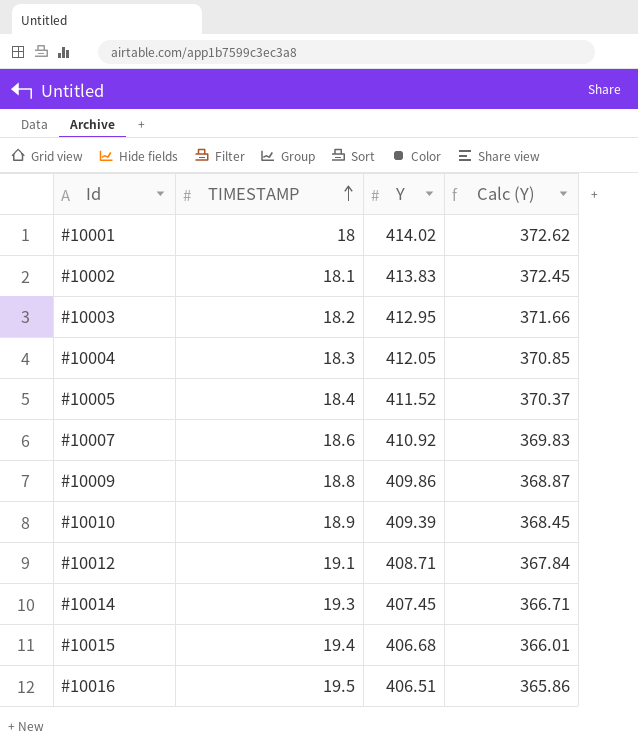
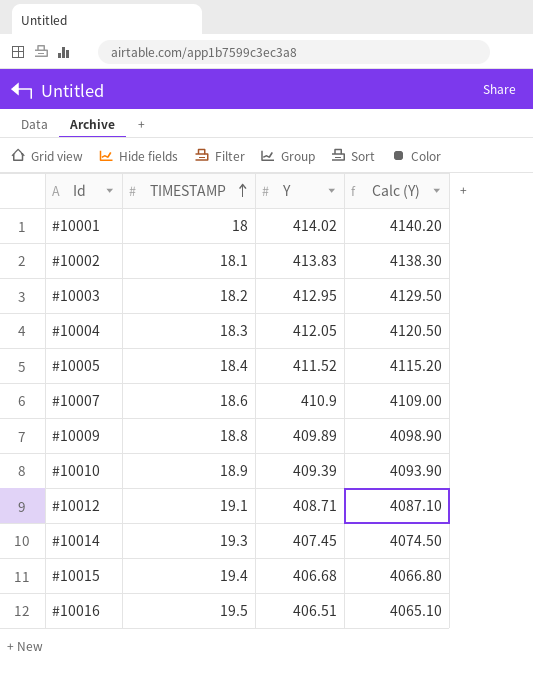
column Calc (Y) | formula: [Y] * 0.9 -> [Y] * 10
#10007 | Y: 410.92 -> 410.9
#10009 | Y: 409.86 -> 409.89

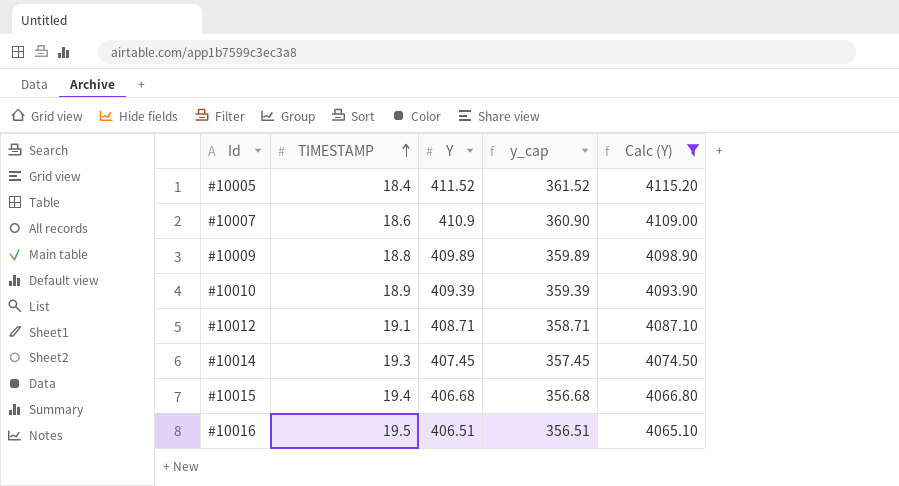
filter: none -> Calc (Y) <= 4115.20
column y_cap | formula: none -> [Y] - 50

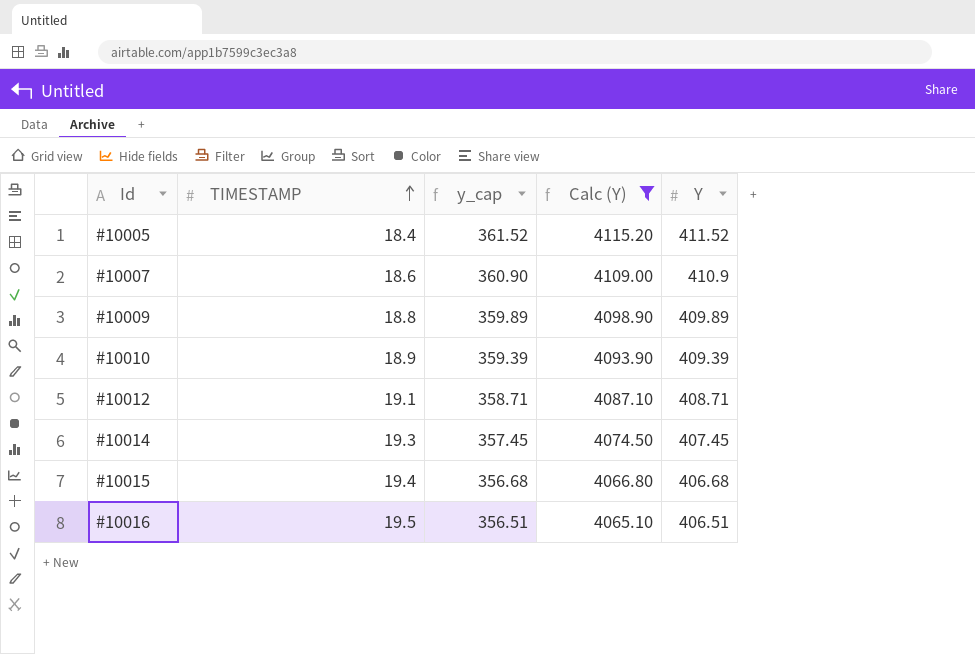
column Y | position: 3 -> 5

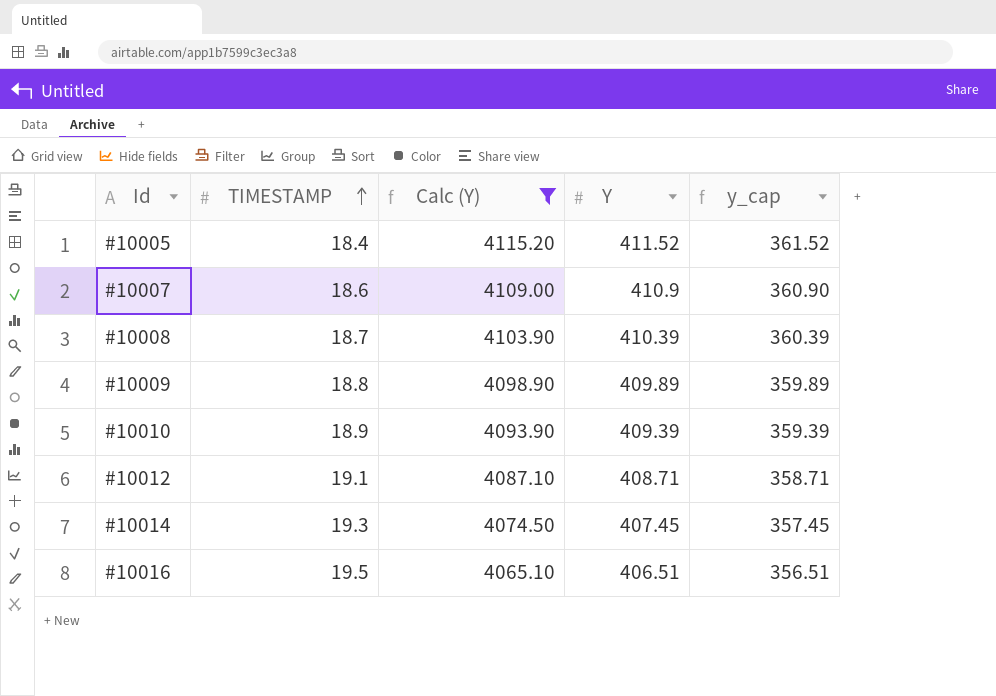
column y_cap | position: 3 -> 5
row #10015: 19.4 | 356.68 | 4066.80 | 406.68 -> none
row #10008: none -> 18.7 | 4103.90 | 410.39 | 360.39

